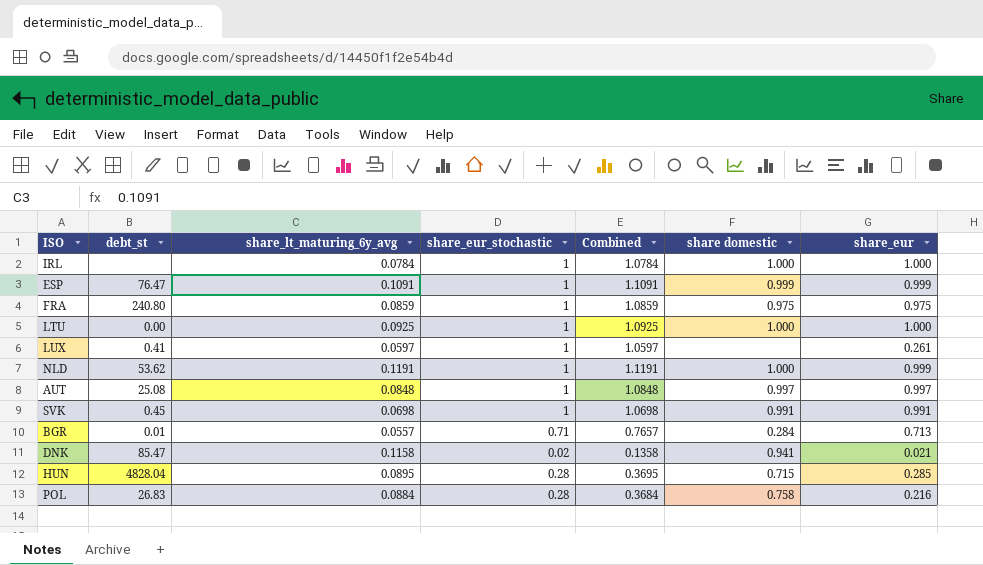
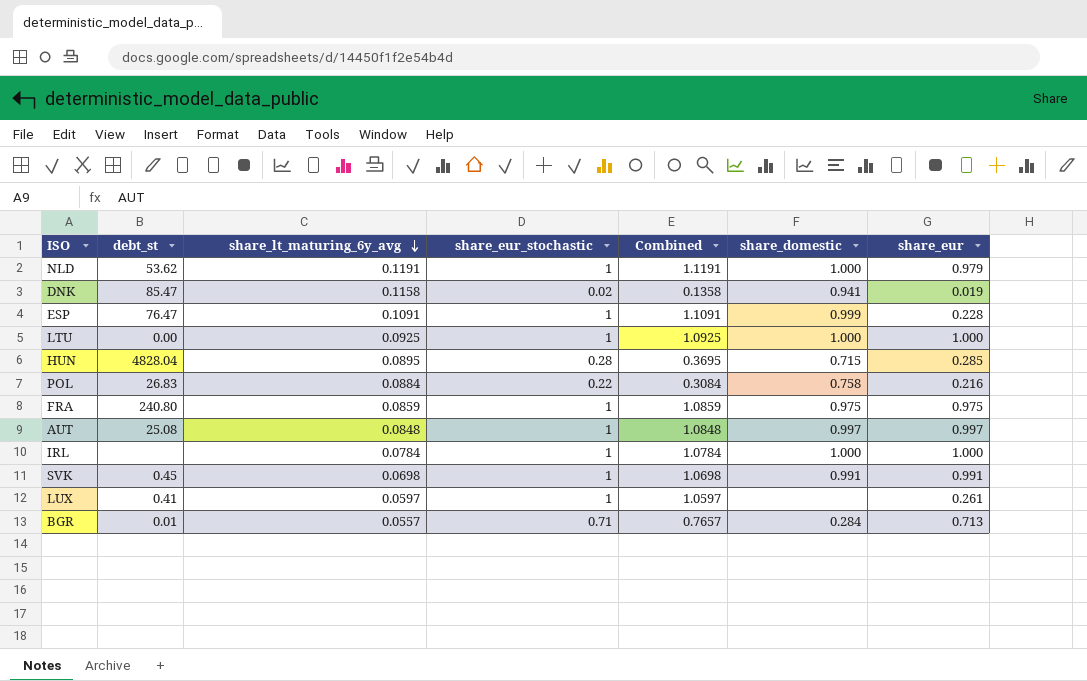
row order: none -> share_lt_maturing_6y_avg descending
column name: share domestic -> share_domestic
NLD | share_eur: 0.999 -> 0.979
DNK | share_eur: 0.021 -> 0.019
ESP | share_eur: 0.999 -> 0.228
POL | share_eur_stochastic: 0.28 -> 0.22
POL | Combined: 0.3684 -> 0.3084

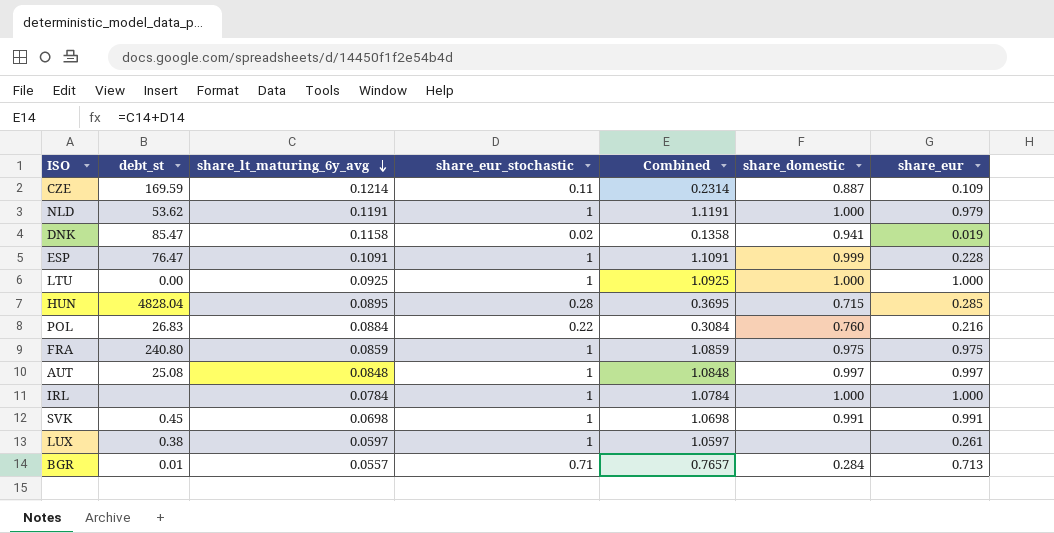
row CZE: none -> 169.59 | 0.1214 | 0.11 | 0.2314 | 0.887 | 0.109
POL | share_domestic: 0.758 -> 0.760
LUX | debt_st: 0.41 -> 0.38

